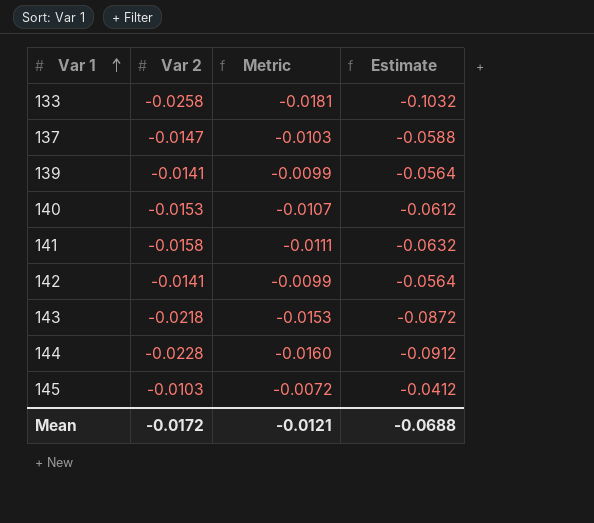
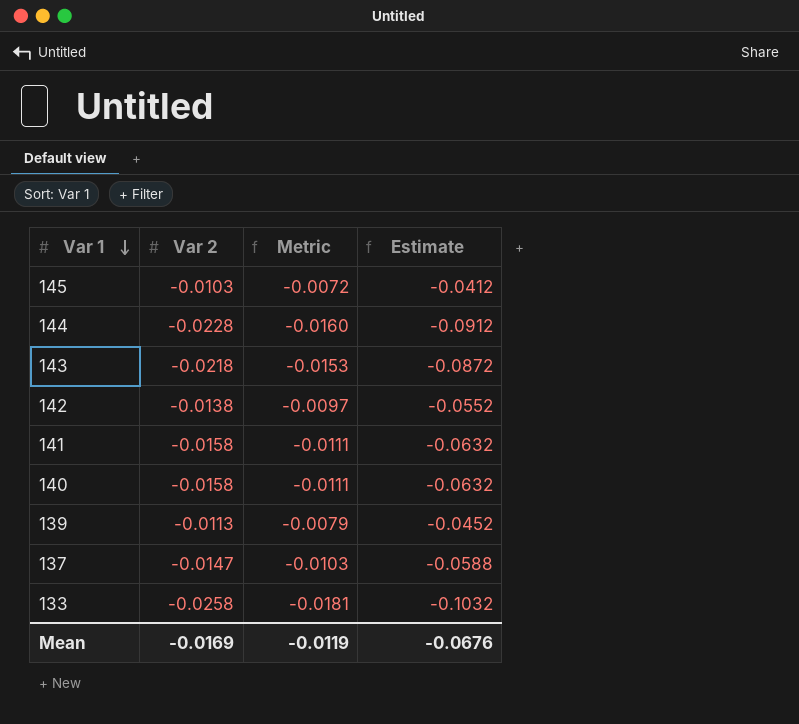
row order: Var 1 ascending -> Var 1 descending
142 | Var 2: -0.0141 -> -0.0138
142 | Metric: -0.0099 -> -0.0097
142 | Estimate: -0.0564 -> -0.0552
140 | Var 2: -0.0153 -> -0.0158
140 | Metric: -0.0107 -> -0.0111
140 | Estimate: -0.0612 -> -0.0632
139 | Var 2: -0.0141 -> -0.0113
139 | Metric: -0.0099 -> -0.0079
139 | Estimate: -0.0564 -> -0.0452
Mean | Var 2: -0.0172 -> -0.0169
Mean | Metric: -0.0121 -> -0.0119
Mean | Estimate: -0.0688 -> -0.0676

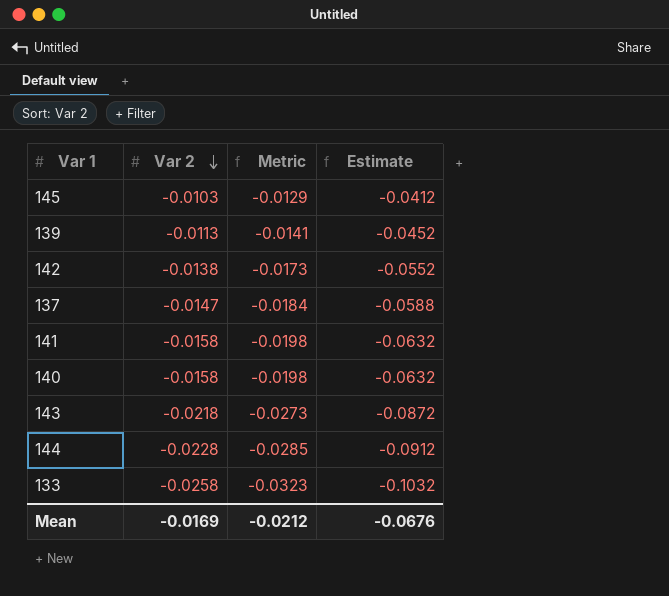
row order: Var 1 descending -> Var 2 descending
column Metric | formula: [Var 2] * 0.7 -> [Var 2] * 1.25
Mean | Metric: -0.0119 -> -0.0212

